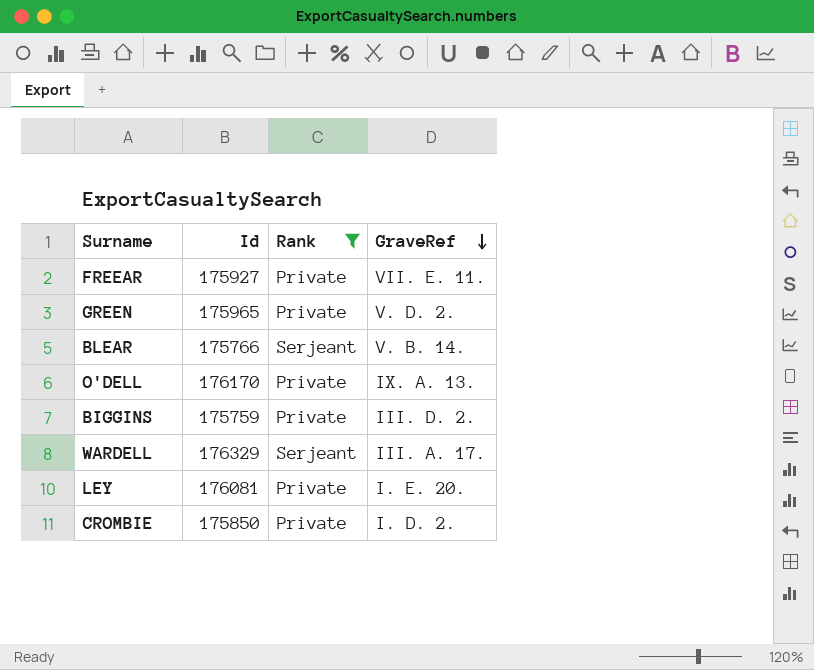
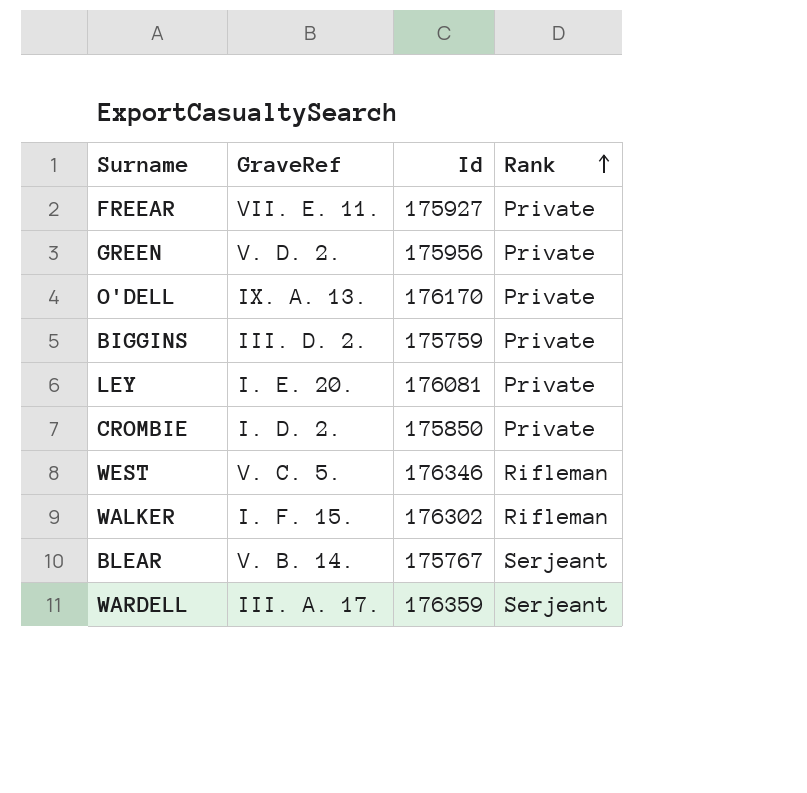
filter: Rank != Rifleman -> none
row order: GraveRef descending -> Rank ascending
column GraveRef | position: 4 -> 2
GREEN | Id: 175965 -> 175956
BLEAR | Id: 175766 -> 175767
WARDELL | Id: 176329 -> 176359

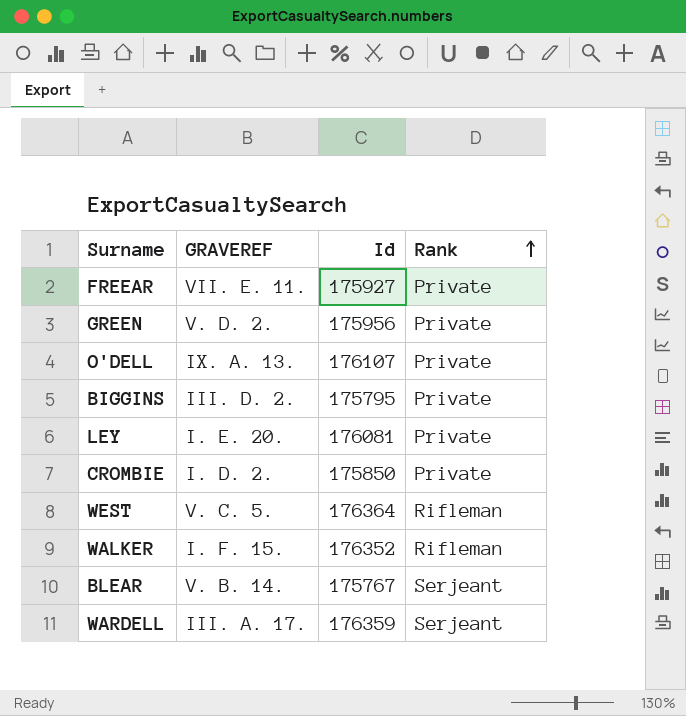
column name: GraveRef -> GRAVEREF
O'DELL | Id: 176170 -> 176107
BIGGINS | Id: 175759 -> 175795
WEST | Id: 176346 -> 176364
WALKER | Id: 176302 -> 176352

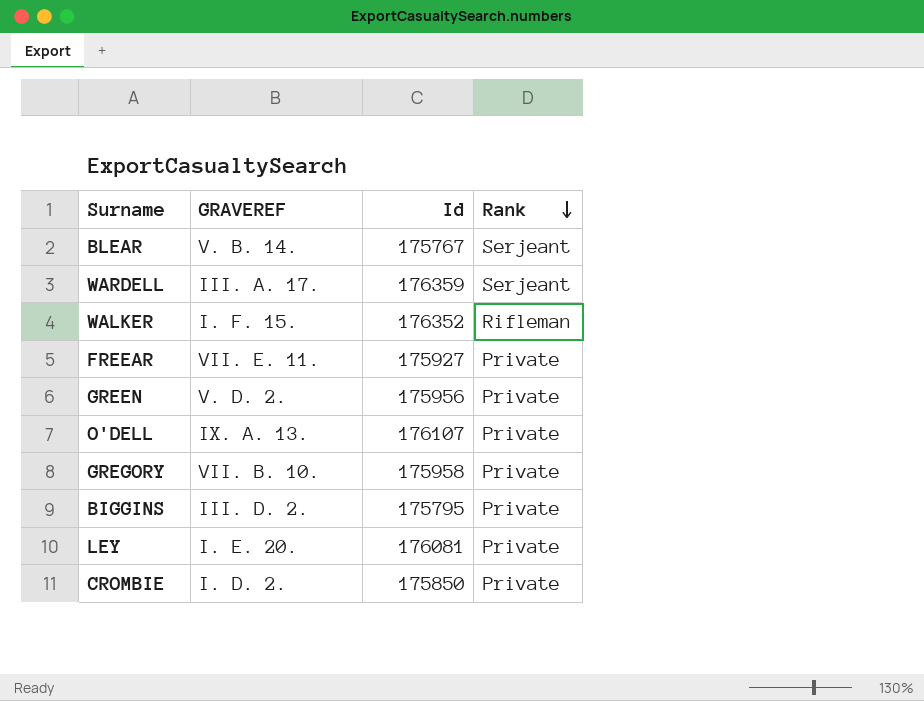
row order: Rank ascending -> Rank descending
row WEST: V. C. 5. | 176364 | Rifleman -> none
row GREGORY: none -> VII. B. 10. | 175958 | Private

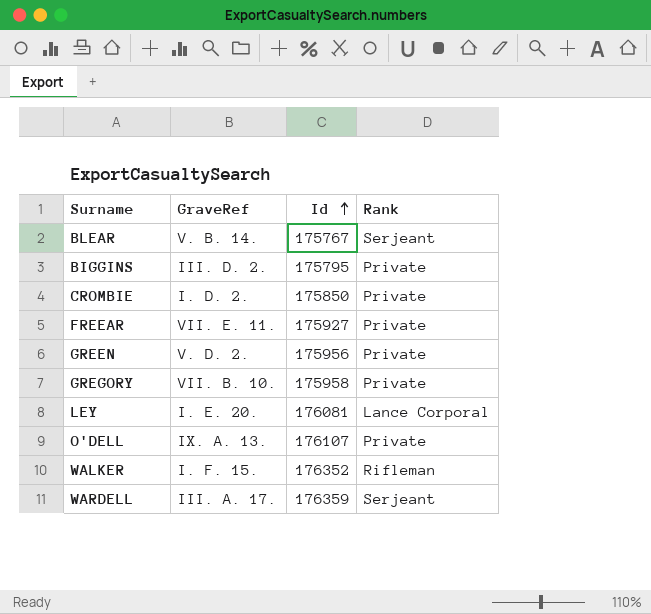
row order: Rank descending -> Id ascending
column name: GRAVEREF -> GraveRef
LEY | Rank: Private -> Lance Corporal

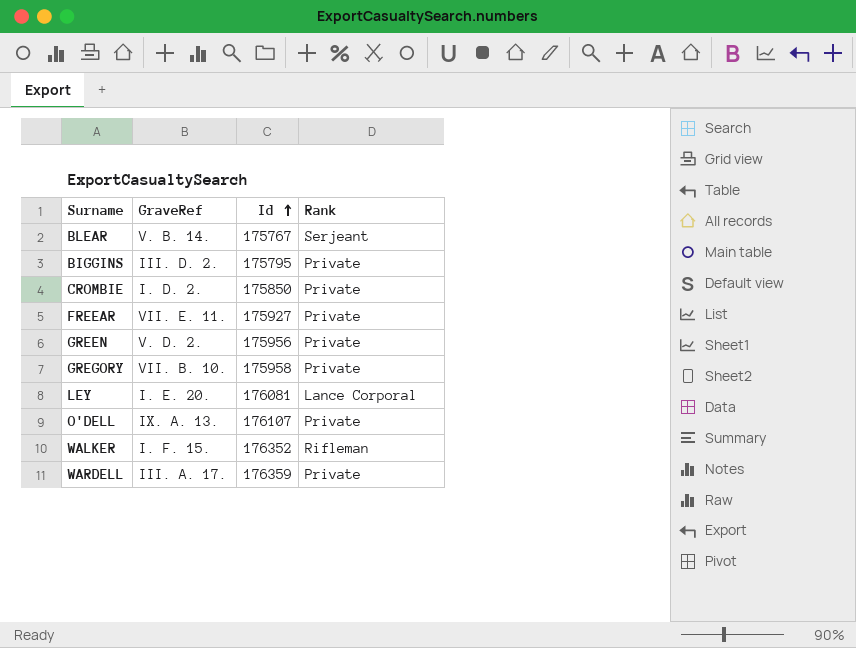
WARDELL | Rank: Serjeant -> Private

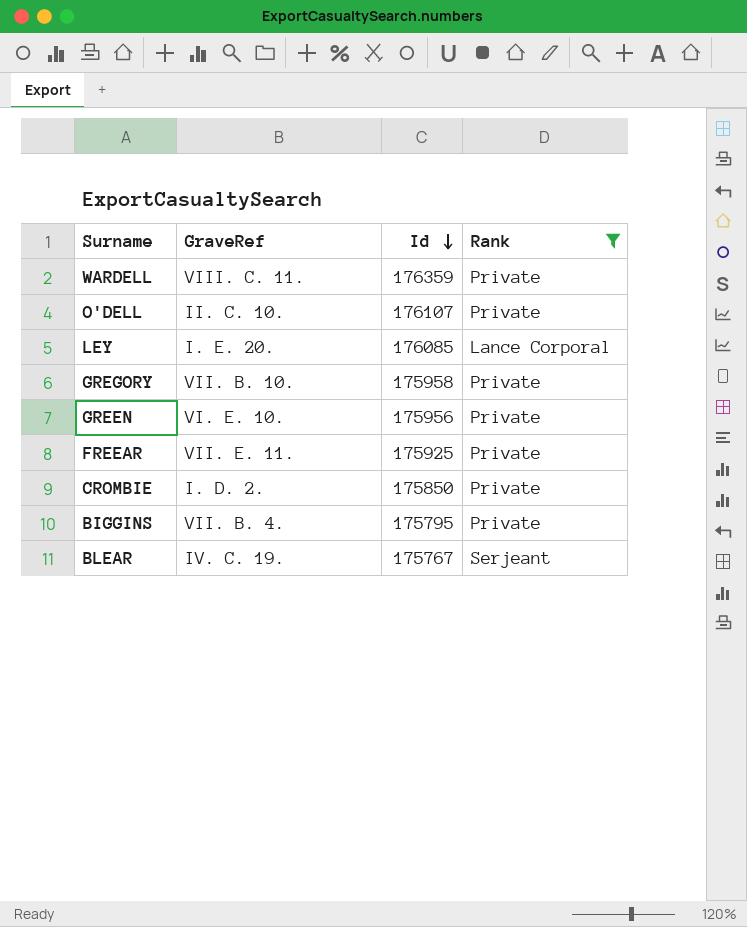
filter: none -> Rank != Rifleman
row order: Id ascending -> Id descending
WARDELL | GraveRef: III. A. 17. -> VIII. C. 11.
O'DELL | GraveRef: IX. A. 13. -> II. C. 10.
LEY | Id: 176081 -> 176085
GREEN | GraveRef: V. D. 2. -> VI. E. 10.
FREEAR | Id: 175927 -> 175925
BIGGINS | GraveRef: III. D. 2. -> VII. B. 4.
BLEAR | GraveRef: V. B. 14. -> IV. C. 19.

